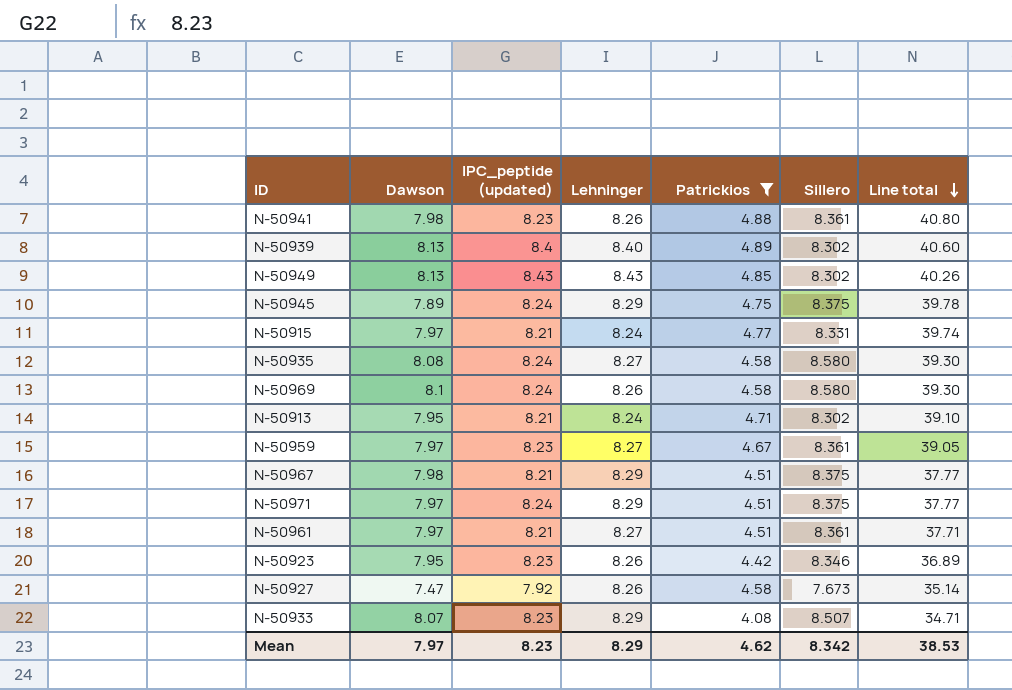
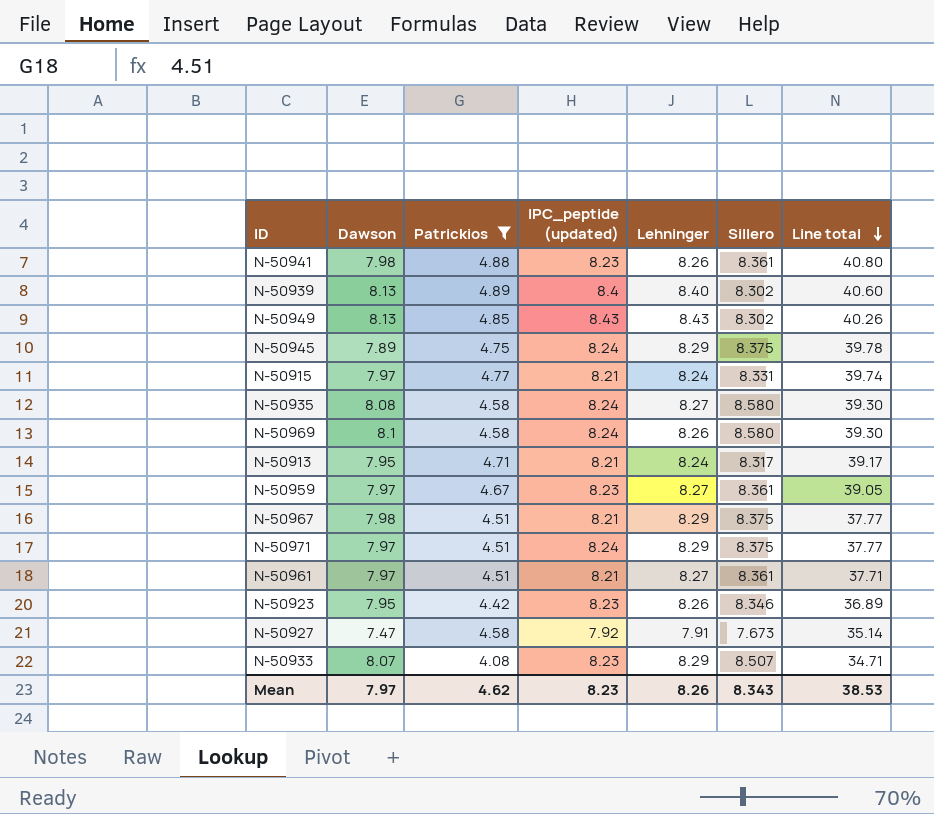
column Patrickios | position: 5 -> 3
N-50913 | Sillero: 8.302 -> 8.317
N-50913 | Line total: 39.10 -> 39.17
N-50927 | Lehninger: 8.26 -> 7.91
Mean | Lehninger: 8.29 -> 8.26
Mean | Sillero: 8.342 -> 8.343

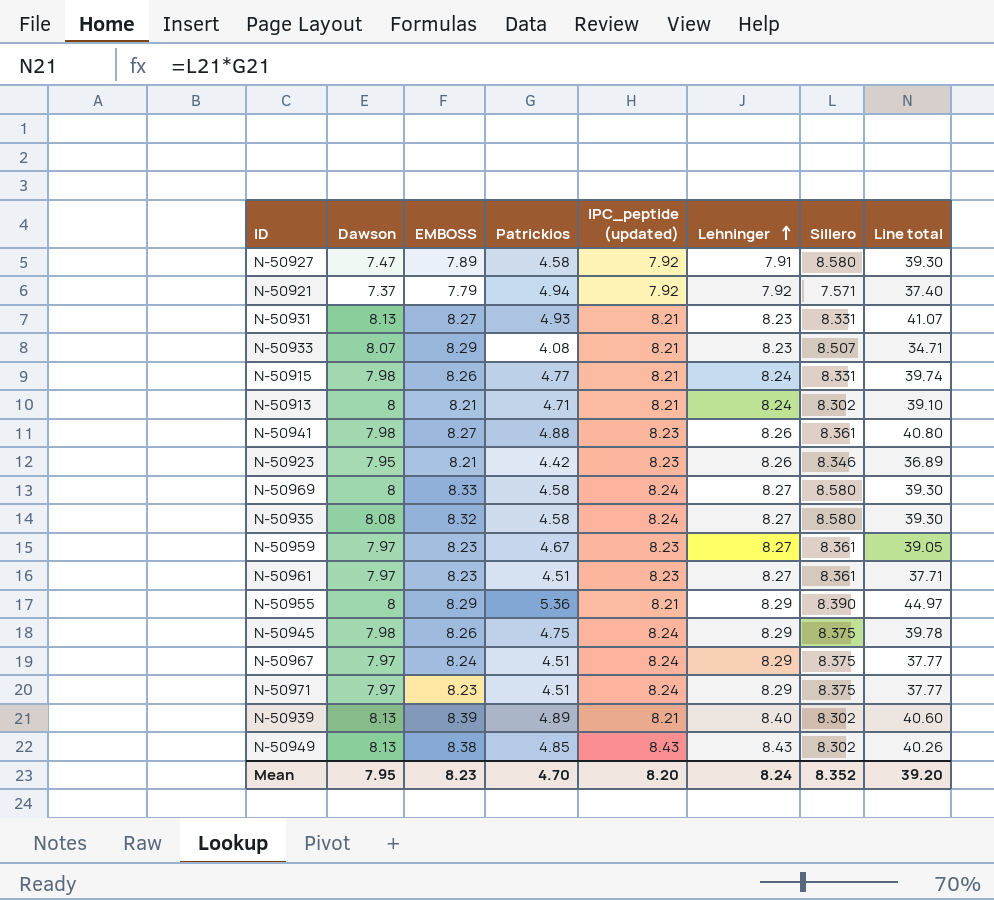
filter: Patrickios <= 4.89 -> none
row order: Line total descending -> Lehninger ascending
column EMBOSS | position: none -> 3
N-50927 | Sillero: 7.673 -> 8.580
N-50927 | Line total: 35.14 -> 39.30
N-50933 | IPC_peptide (updated): 8.23 -> 8.21
N-50933 | Lehninger: 8.29 -> 8.23
N-50915 | Dawson: 7.97 -> 7.98
N-50913 | Dawson: 7.95 -> 8
N-50913 | Sillero: 8.317 -> 8.302
N-50913 | Line total: 39.17 -> 39.10
N-50969 | Dawson: 8.1 -> 8
N-50969 | Lehninger: 8.26 -> 8.27
N-50961 | IPC_peptide (updated): 8.21 -> 8.23
N-50945 | Dawson: 7.89 -> 7.98
N-50967 | Dawson: 7.98 -> 7.97
N-50967 | IPC_peptide (updated): 8.21 -> 8.24
N-50939 | IPC_peptide (updated): 8.4 -> 8.21
Mean | Dawson: 7.97 -> 7.95
Mean | Patrickios: 4.62 -> 4.70
Mean | IPC_peptide (updated): 8.23 -> 8.20
Mean | Lehninger: 8.26 -> 8.24
Mean | Sillero: 8.343 -> 8.352
Mean | Line total: 38.53 -> 39.20

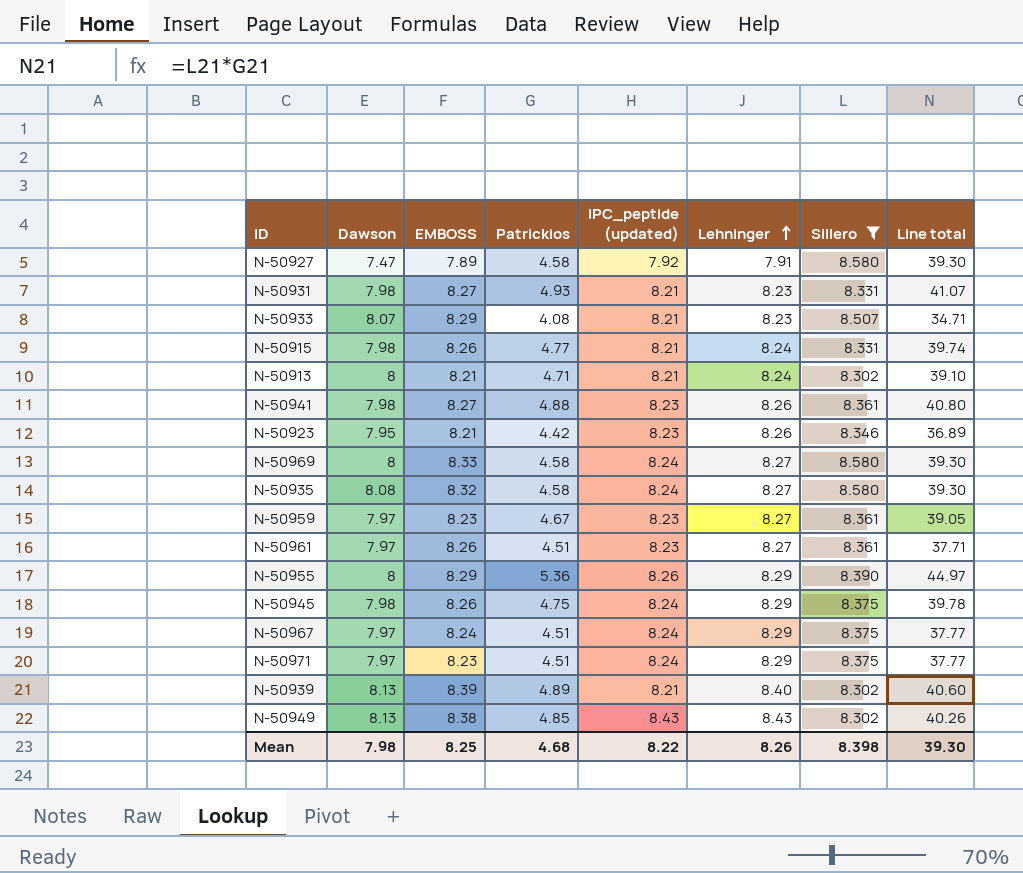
filter: none -> Sillero != 7.571
N-50931 | Dawson: 8.13 -> 7.98
N-50961 | EMBOSS: 8.23 -> 8.26
N-50955 | IPC_peptide (updated): 8.21 -> 8.26
Mean | Dawson: 7.95 -> 7.98
Mean | EMBOSS: 8.23 -> 8.25
Mean | Patrickios: 4.70 -> 4.68
Mean | IPC_peptide (updated): 8.20 -> 8.22
Mean | Lehninger: 8.24 -> 8.26
Mean | Sillero: 8.352 -> 8.398
Mean | Line total: 39.20 -> 39.30

